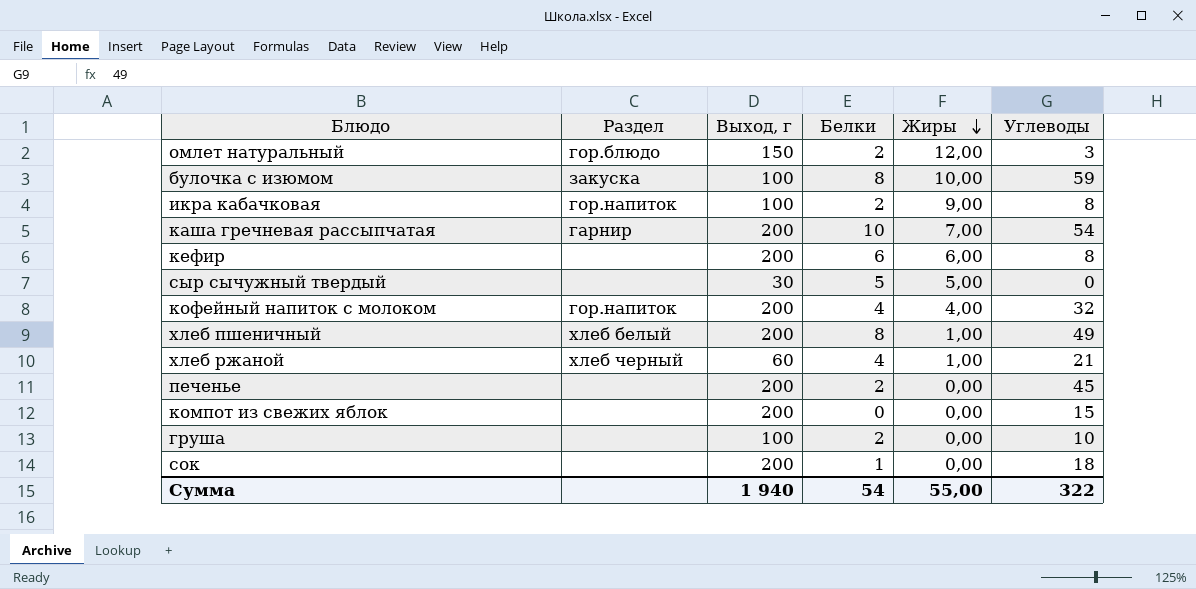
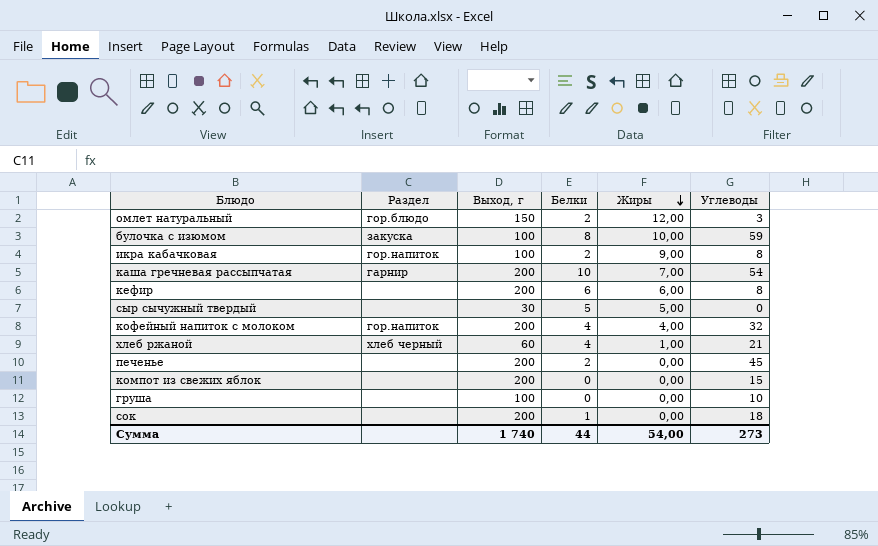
row хлеб пшеничный: хлеб белый | 200 | 8 | 1,00 | 49 -> none
груша | Белки: 2 -> 0
Сумма | Выход, г: 1 940 -> 1 740
Сумма | Белки: 54 -> 44
Сумма | Жиры: 55,00 -> 54,00
Сумма | Углеводы: 322 -> 273

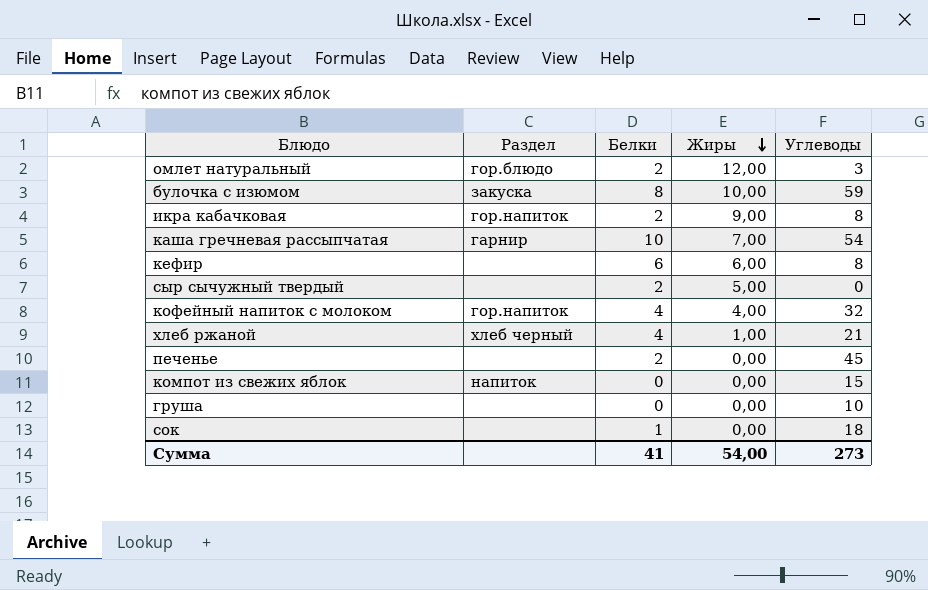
column Выход, г | position: 3 -> none
сыр сычужный твердый | Белки: 5 -> 2
компот из свежих яблок | Раздел: none -> напиток
Сумма | Белки: 44 -> 41

